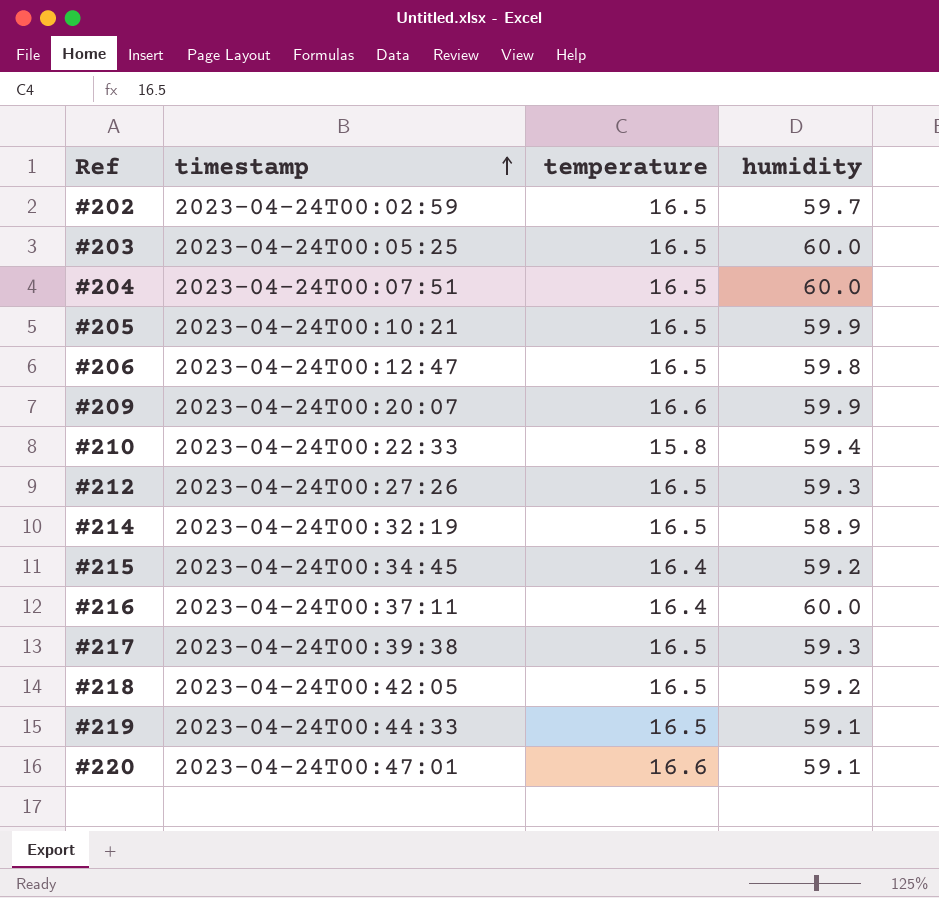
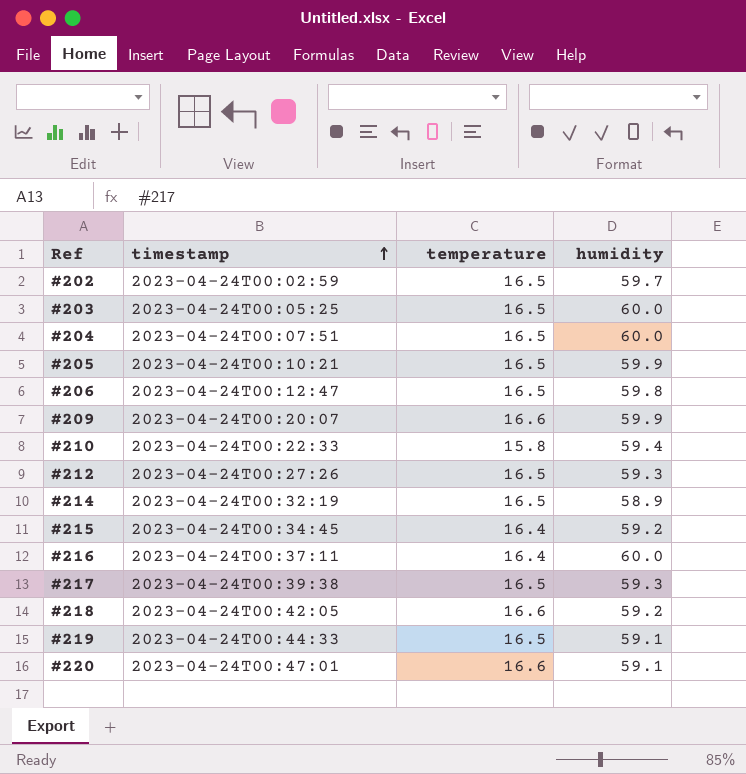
#218 | temperature: 16.5 -> 16.6

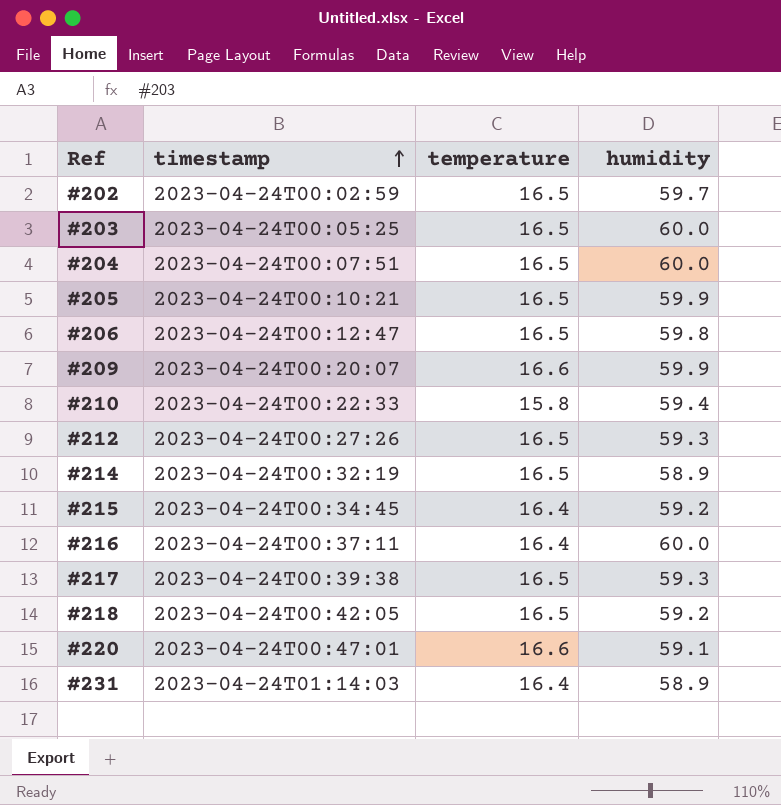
row #219: 2023-04-24T00:44:33 | 16.5 | 59.1 -> none
#218 | temperature: 16.6 -> 16.5
row #231: none -> 2023-04-24T01:14:03 | 16.4 | 58.9

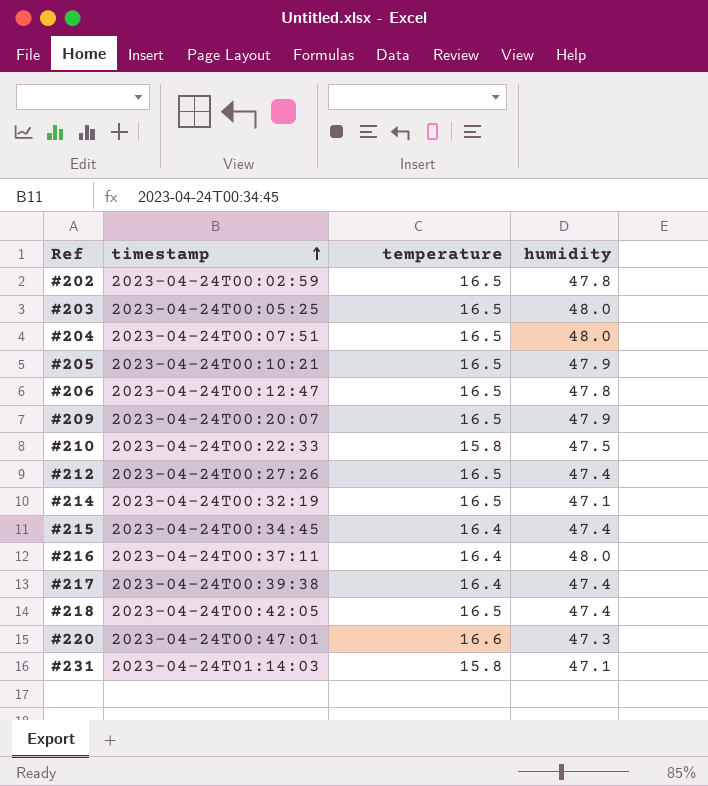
#202 | humidity: 59.7 -> 47.8
#203 | humidity: 60.0 -> 48.0
#204 | humidity: 60.0 -> 48.0
#205 | humidity: 59.9 -> 47.9
#206 | humidity: 59.8 -> 47.8
#209 | temperature: 16.6 -> 16.5
#209 | humidity: 59.9 -> 47.9
#210 | humidity: 59.4 -> 47.5
#212 | humidity: 59.3 -> 47.4
#214 | humidity: 58.9 -> 47.1
#215 | humidity: 59.2 -> 47.4
#216 | humidity: 60.0 -> 48.0
#217 | temperature: 16.5 -> 16.4
#217 | humidity: 59.3 -> 47.4
#218 | humidity: 59.2 -> 47.4
#220 | humidity: 59.1 -> 47.3
#231 | temperature: 16.4 -> 15.8
#231 | humidity: 58.9 -> 47.1

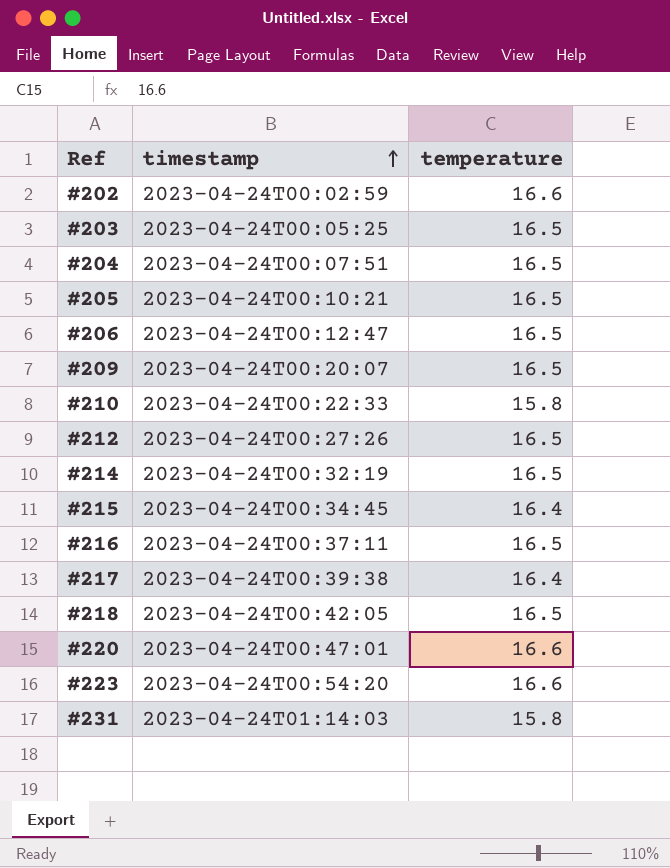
column humidity | position: 4 -> none
#202 | temperature: 16.5 -> 16.6
#216 | temperature: 16.4 -> 16.5
row #223: none -> 2023-04-24T00:54:20 | 16.6

